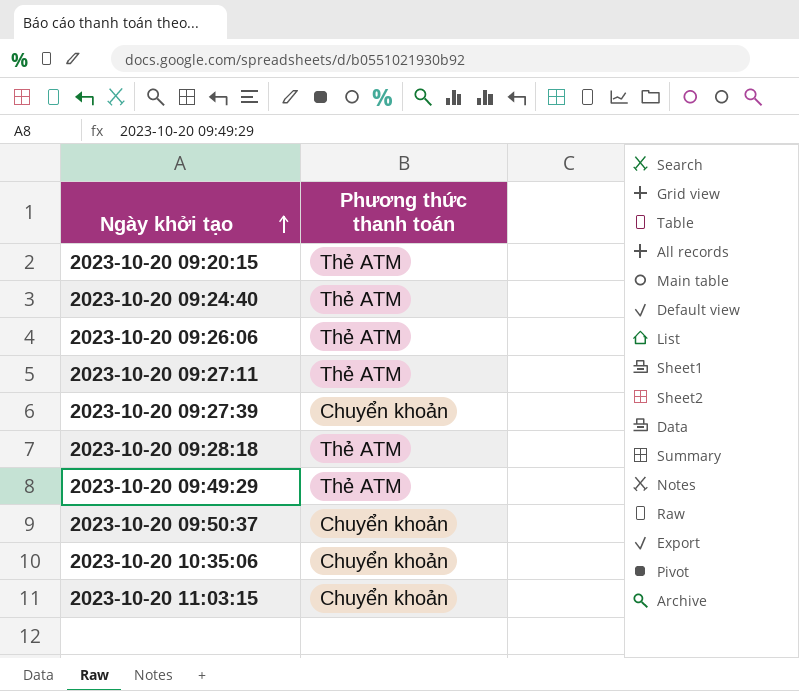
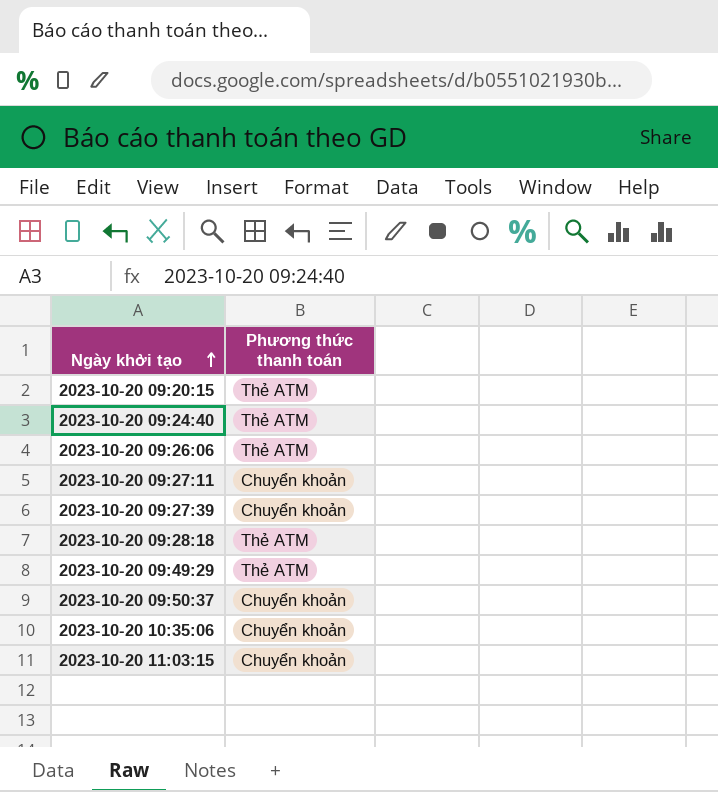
2023-10-20 09:27:11 | Phương thức thanh toán: Thẻ ATM -> Chuyển khoản

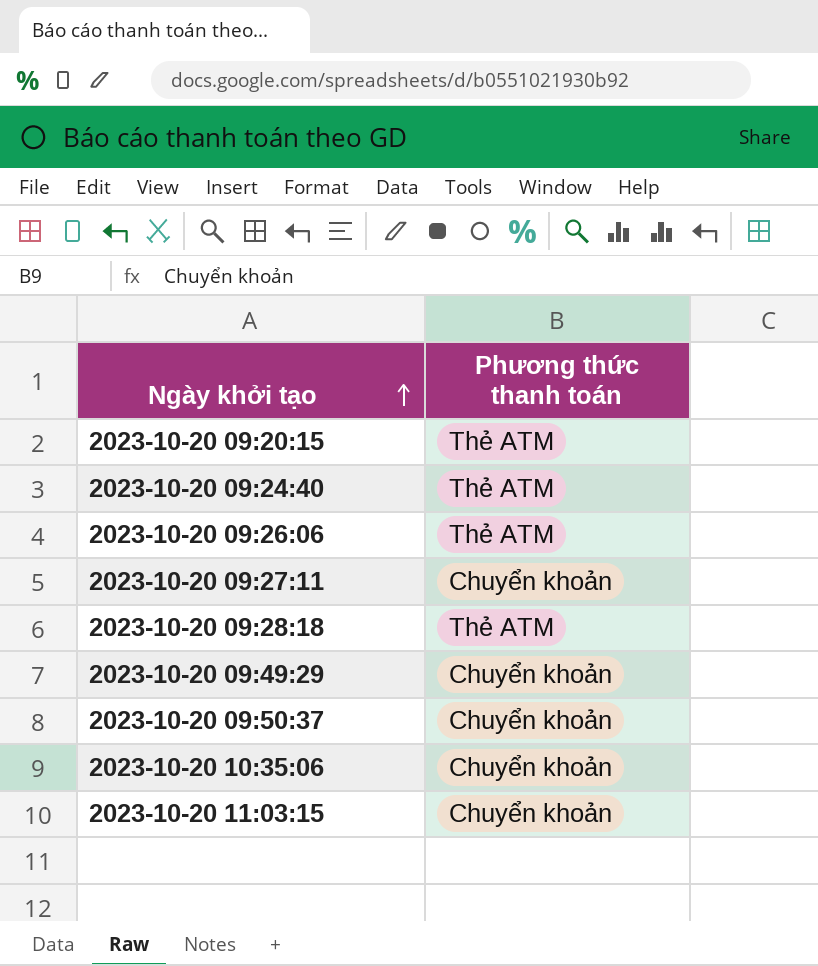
row 2023-10-20 09:27:39: Chuyển khoản -> none
2023-10-20 09:49:29 | Phương thức thanh toán: Thẻ ATM -> Chuyển khoản

